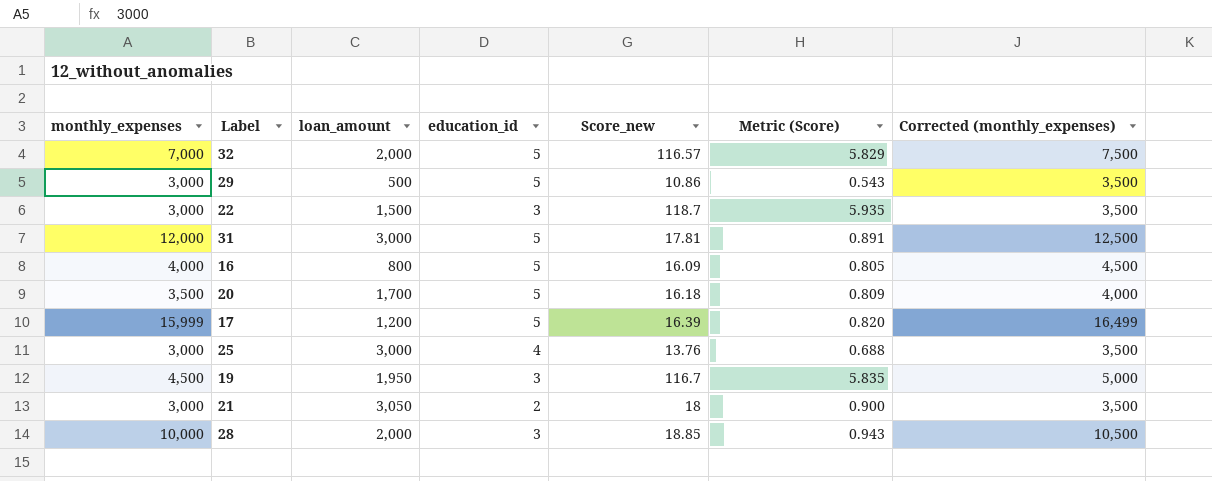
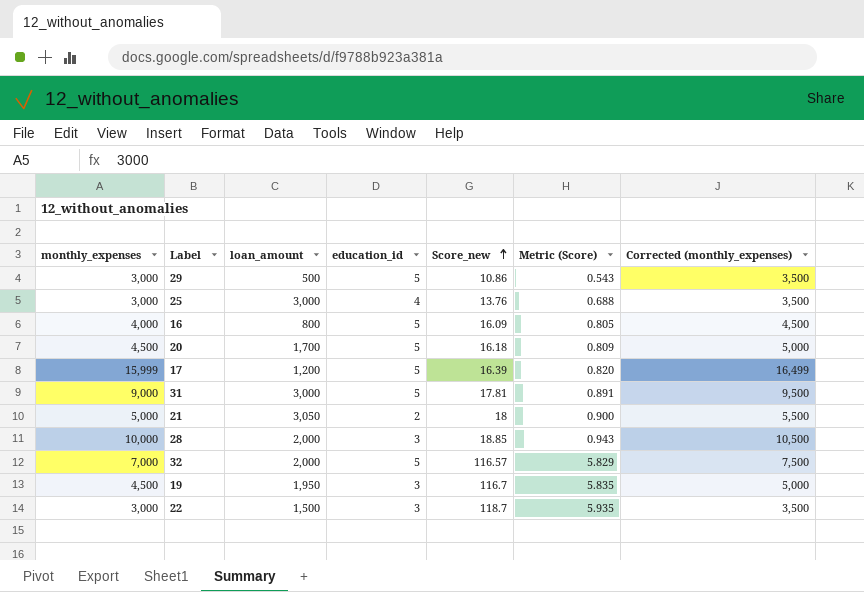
row order: none -> Score_new ascending
20 | monthly_expenses: 3,500 -> 4,500
20 | Corrected (monthly_expenses): 4,000 -> 5,000
31 | monthly_expenses: 12,000 -> 9,000
31 | Corrected (monthly_expenses): 12,500 -> 9,500
21 | monthly_expenses: 3,000 -> 5,000
21 | Corrected (monthly_expenses): 3,500 -> 5,500

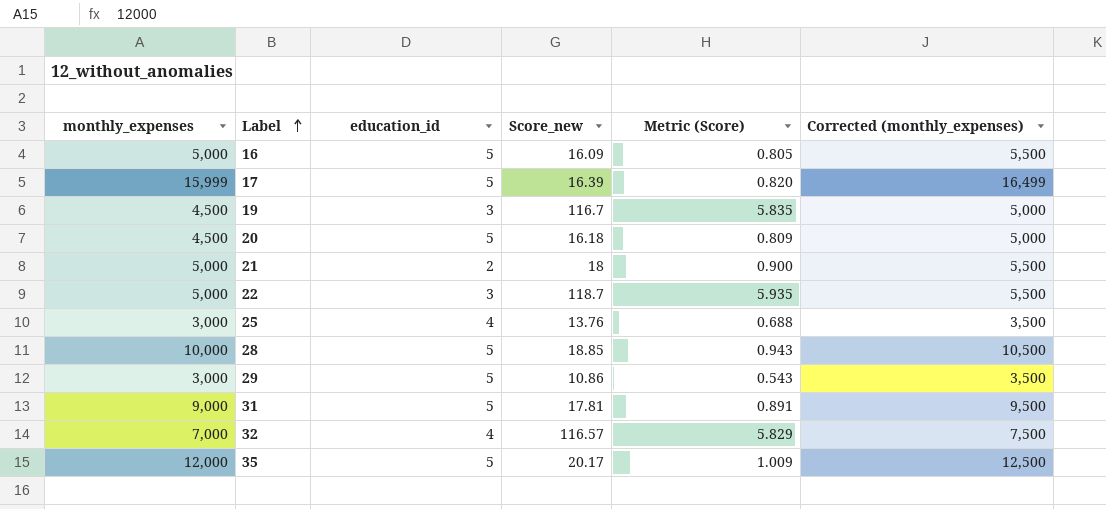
row order: Score_new ascending -> Label ascending
column loan_amount | position: 3 -> none
16 | monthly_expenses: 4,000 -> 5,000
16 | Corrected (monthly_expenses): 4,500 -> 5,500
22 | monthly_expenses: 3,000 -> 5,000
22 | Corrected (monthly_expenses): 3,500 -> 5,500
28 | education_id: 3 -> 5
32 | education_id: 5 -> 4
row 35: none -> 12,000 | 5 | 20.17 | 1.009 | 12,500

